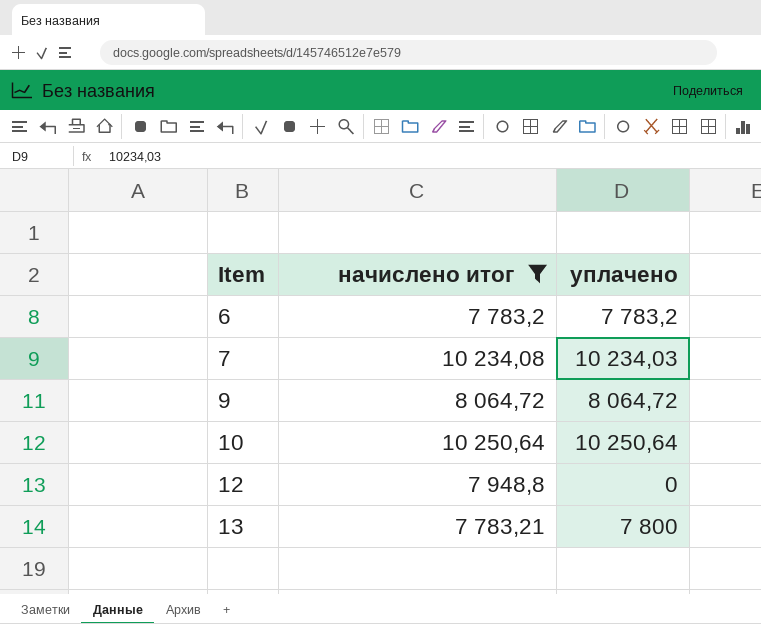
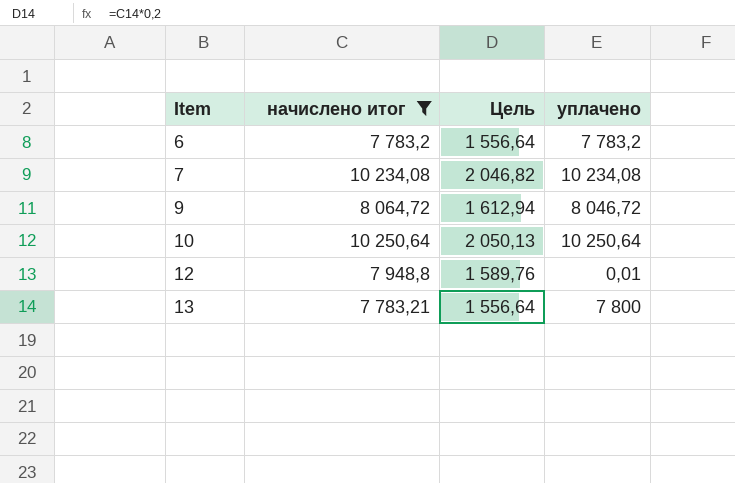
column Цель | formula: none -> [начислено итог] * 0,2
7 | уплачено: 10 234,03 -> 10 234,08
9 | уплачено: 8 064,72 -> 8 046,72
12 | уплачено: 0 -> 0,01

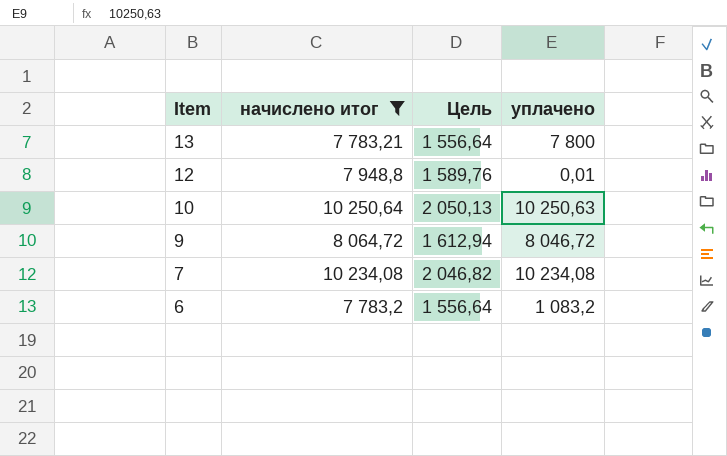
row order: Item ascending -> Item descending
10 | уплачено: 10 250,64 -> 10 250,63
6 | уплачено: 7 783,2 -> 1 083,2

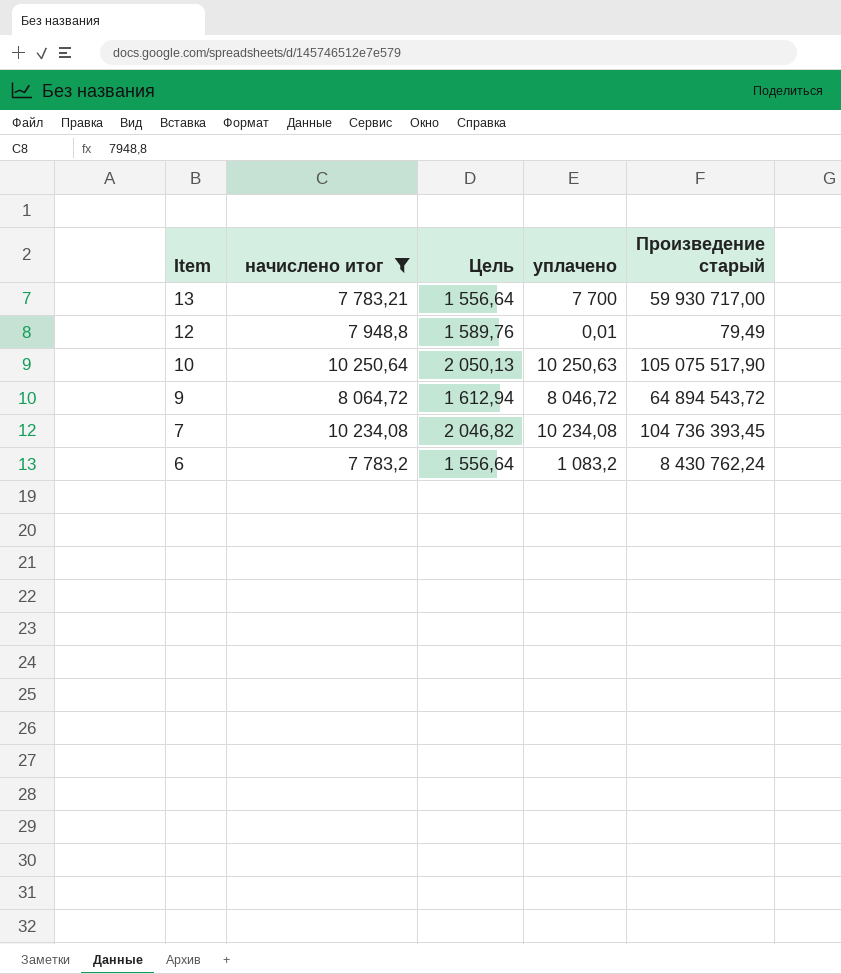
column Произведение старый | formula: none -> [начислено итог] * [уплачено]
13 | уплачено: 7 800 -> 7 700

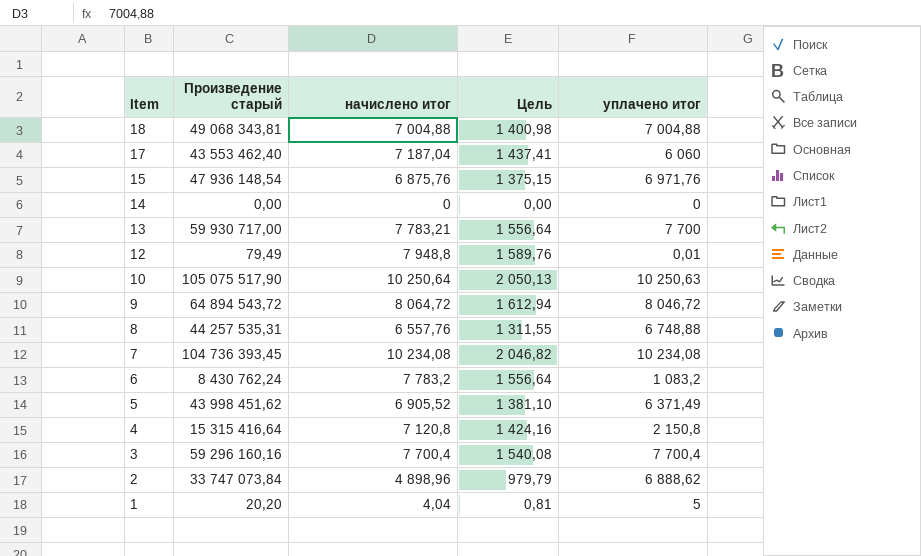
filter: начислено итог >= 7 783,2 -> none
column Произведение старый | position: 5 -> 2
column name: уплачено -> уплачено итог

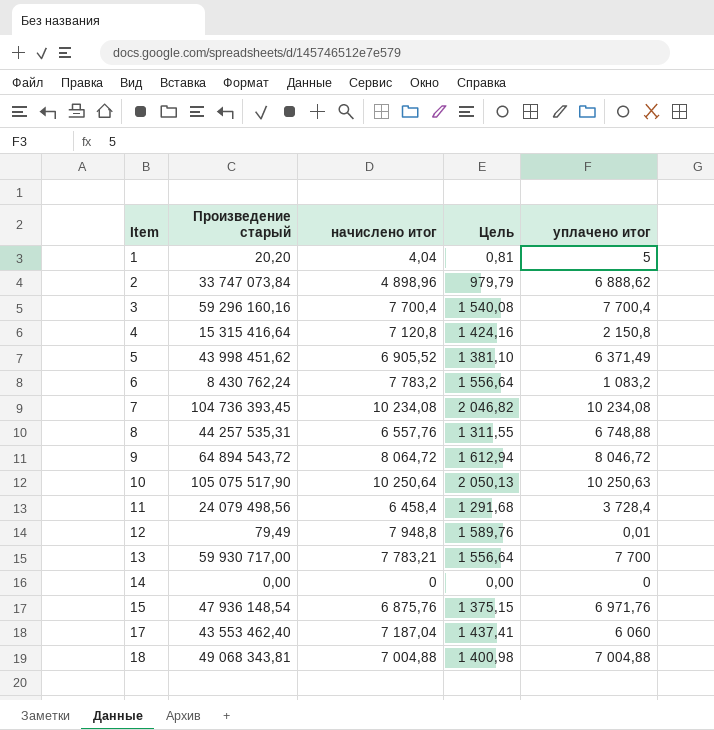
row order: Item descending -> Item ascending
row 11: none -> 24 079 498,56 | 6 458,4 | 1 291,68 | 3 728,4

